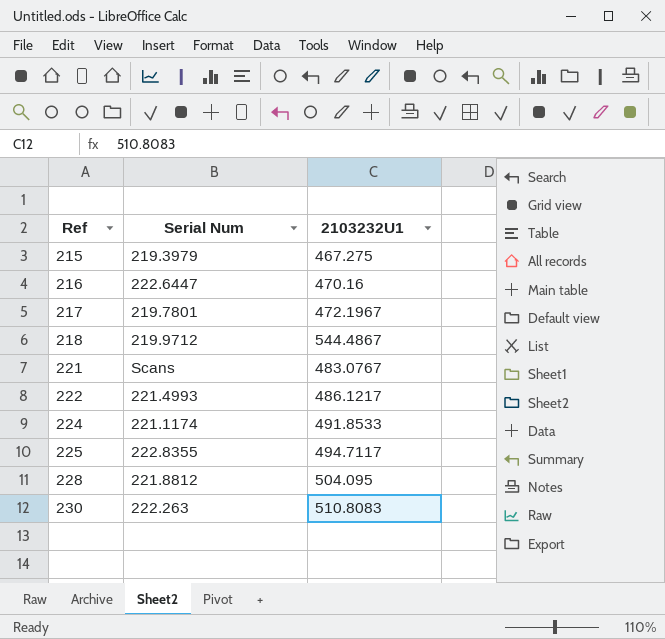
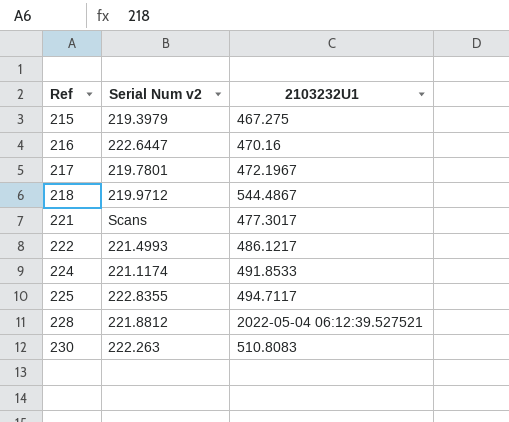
column name: Serial Num -> Serial Num v2
221 | 2103232U1: 483.0767 -> 477.3017
228 | 2103232U1: 504.095 -> 2022-05-04 06:12:39.527521

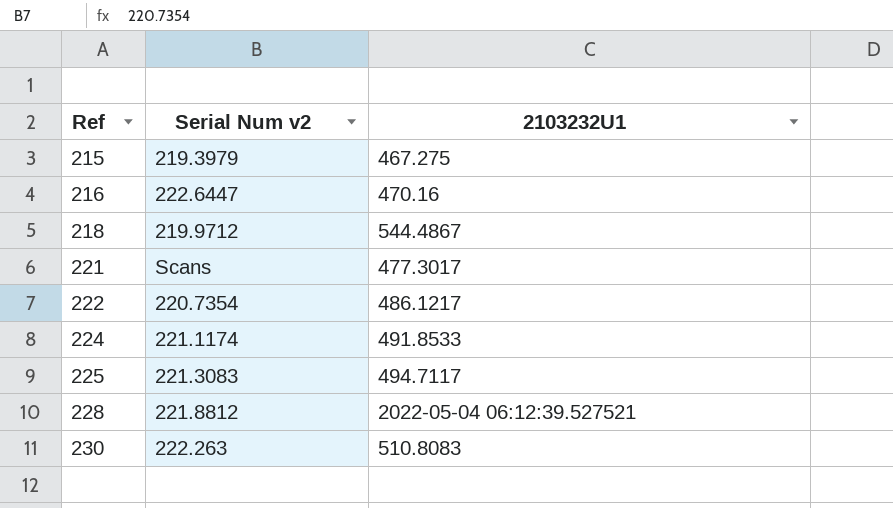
row 217: 219.7801 | 472.1967 -> none
222 | Serial Num v2: 221.4993 -> 220.7354
225 | Serial Num v2: 222.8355 -> 221.3083

